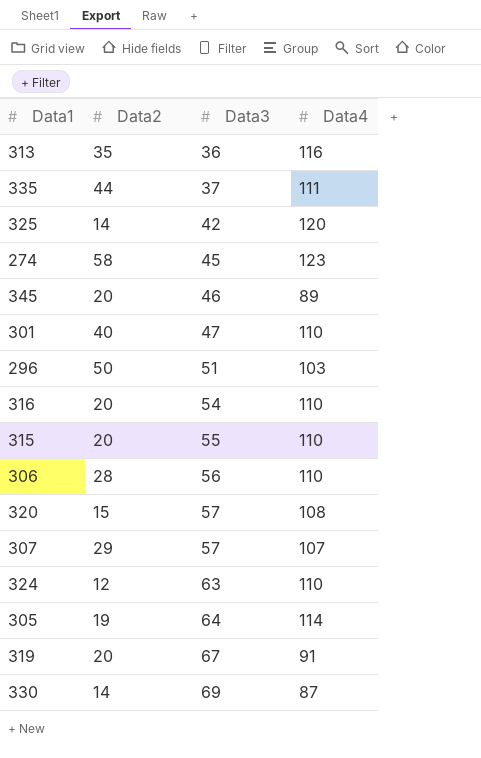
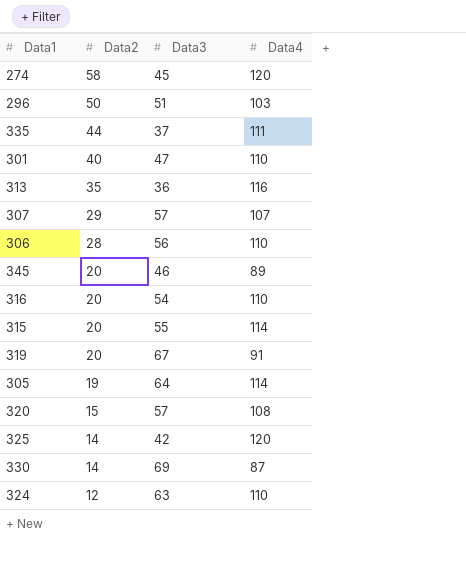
row order: Data3 ascending -> Data2 descending
274 | Data4: 123 -> 120
315 | Data4: 110 -> 114

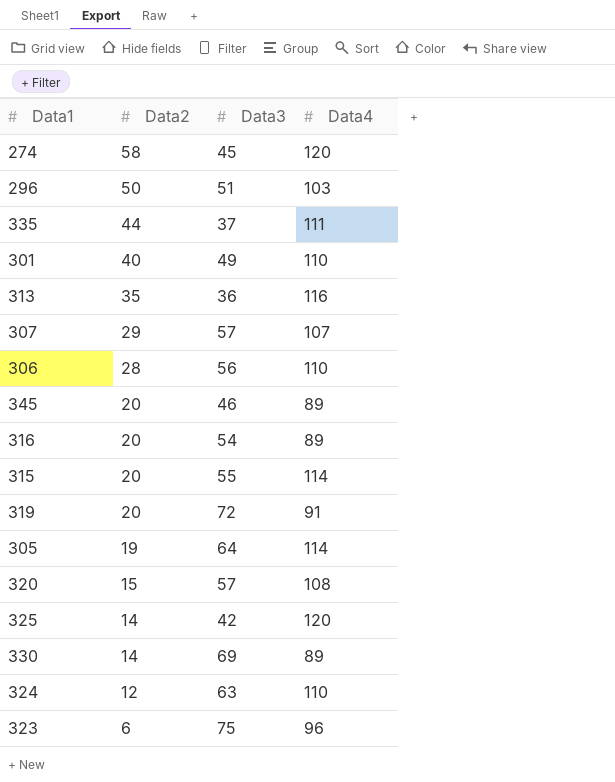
301 | Data3: 47 -> 49
316 | Data4: 110 -> 89
319 | Data3: 67 -> 72
330 | Data4: 87 -> 89
row 323: none -> 6 | 75 | 96

